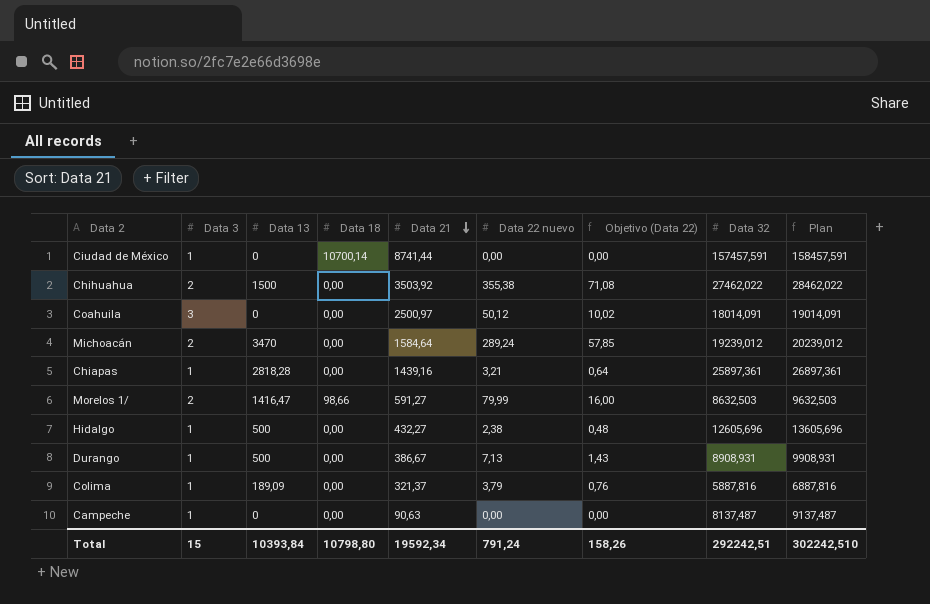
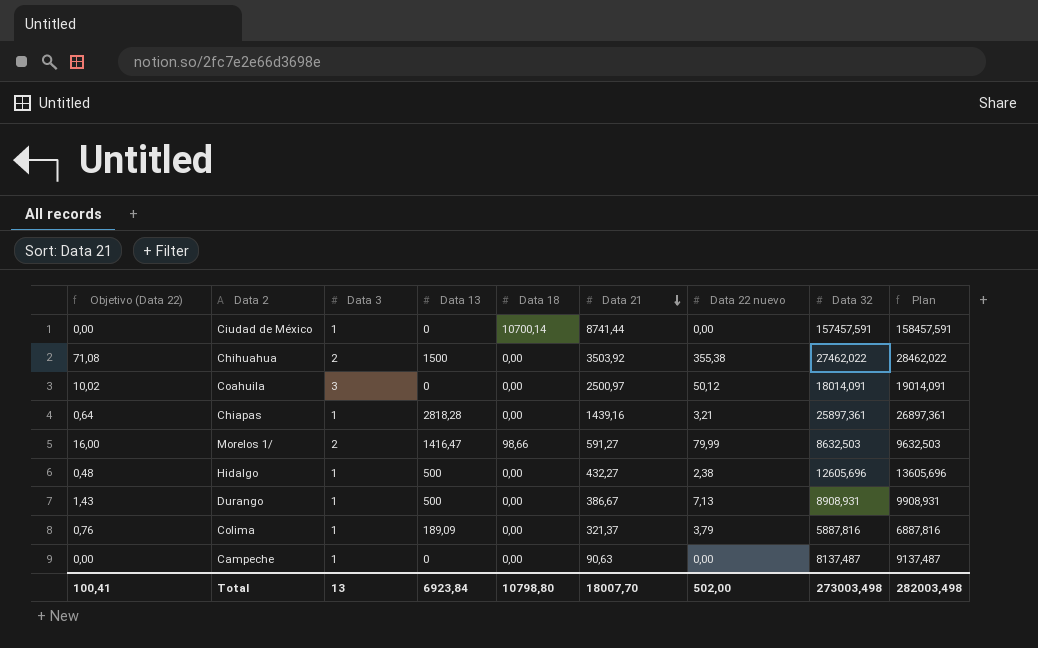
column Objetivo (Data 22) | position: 7 -> 1
row Michoacán: 2 | 3470 | 0,00 | 1584,64 | 289,24 | 57,85 | 19239,012 | 20239,012 -> none
Total | Objetivo (Data 22): 158,26 -> 100,41
Total | Data 3: 15 -> 13
Total | Data 13: 10393,84 -> 6923,84
Total | Data 21: 19592,34 -> 18007,70
Total | Data 22 nuevo: 791,24 -> 502,00
Total | Data 32: 292242,51 -> 273003,498
Total | Plan: 302242,510 -> 282003,498

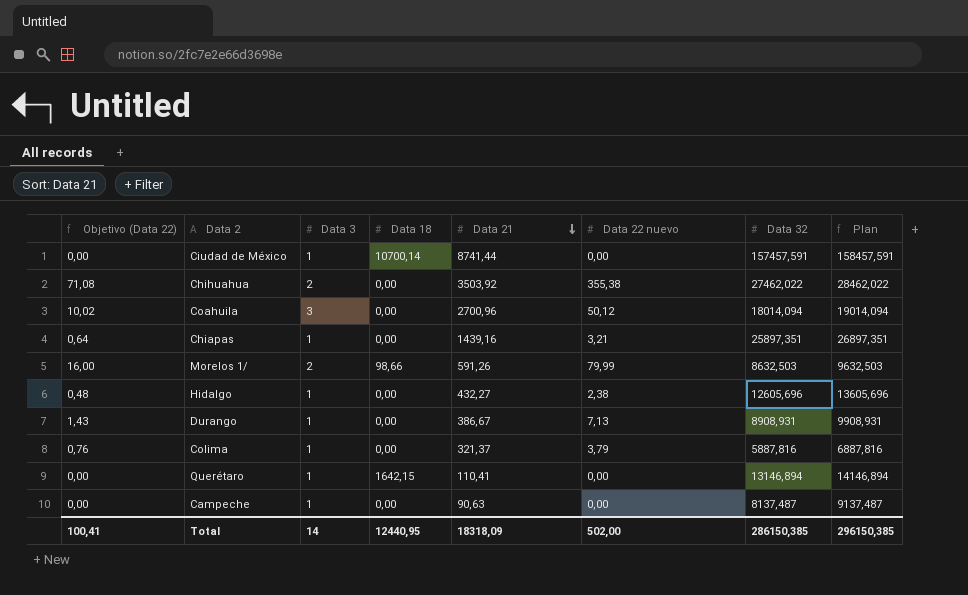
column Data 13 | position: 4 -> none
Coahuila | Data 21: 2500,97 -> 2700,96
Coahuila | Data 32: 18014,091 -> 18014,094
Coahuila | Plan: 19014,091 -> 19014,094
Chiapas | Data 32: 25897,361 -> 25897,351
Chiapas | Plan: 26897,361 -> 26897,351
Morelos 1/ | Data 21: 591,27 -> 591,26
row Querétaro: none -> 0,00 | 1 | 1642,15 | 110,41 | 0,00 | 13146,894 | 14146,894
Total | Data 3: 13 -> 14
Total | Data 18: 10798,80 -> 12440,95
Total | Data 21: 18007,70 -> 18318,09
Total | Data 32: 273003,498 -> 286150,385
Total | Plan: 282003,498 -> 296150,385

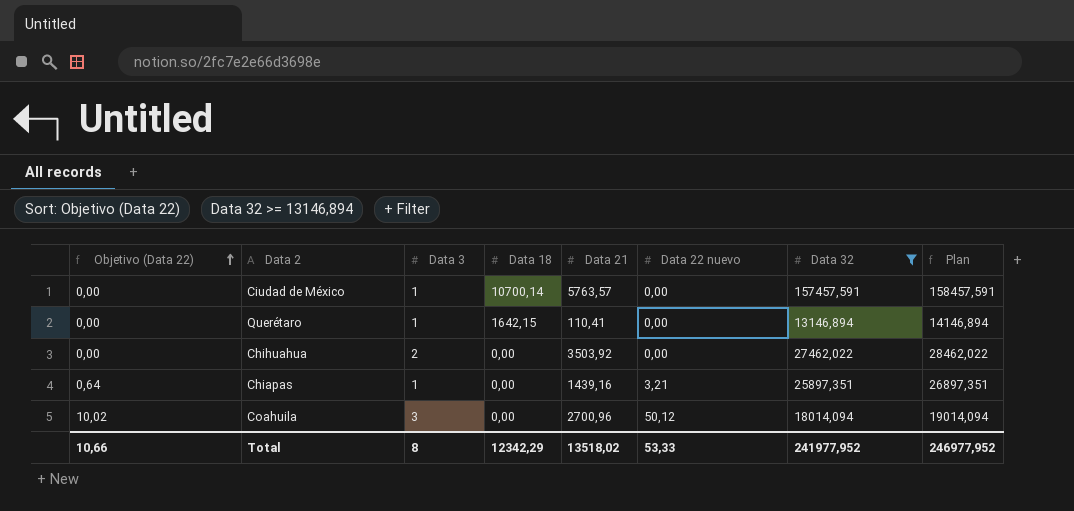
filter: none -> Data 32 >= 13146,894
row order: Data 21 descending -> Objetivo (Data 22) ascending
Ciudad de México | Data 21: 8741,44 -> 5763,57
Chihuahua | Objetivo (Data 22): 71,08 -> 0,00
Chihuahua | Data 22 nuevo: 355,38 -> 0,00
Total | Objetivo (Data 22): 100,41 -> 10,66
Total | Data 3: 14 -> 8
Total | Data 18: 12440,95 -> 12342,29
Total | Data 21: 18318,09 -> 13518,02
Total | Data 22 nuevo: 502,00 -> 53,33
Total | Data 32: 286150,385 -> 241977,952
Total | Plan: 296150,385 -> 246977,952

